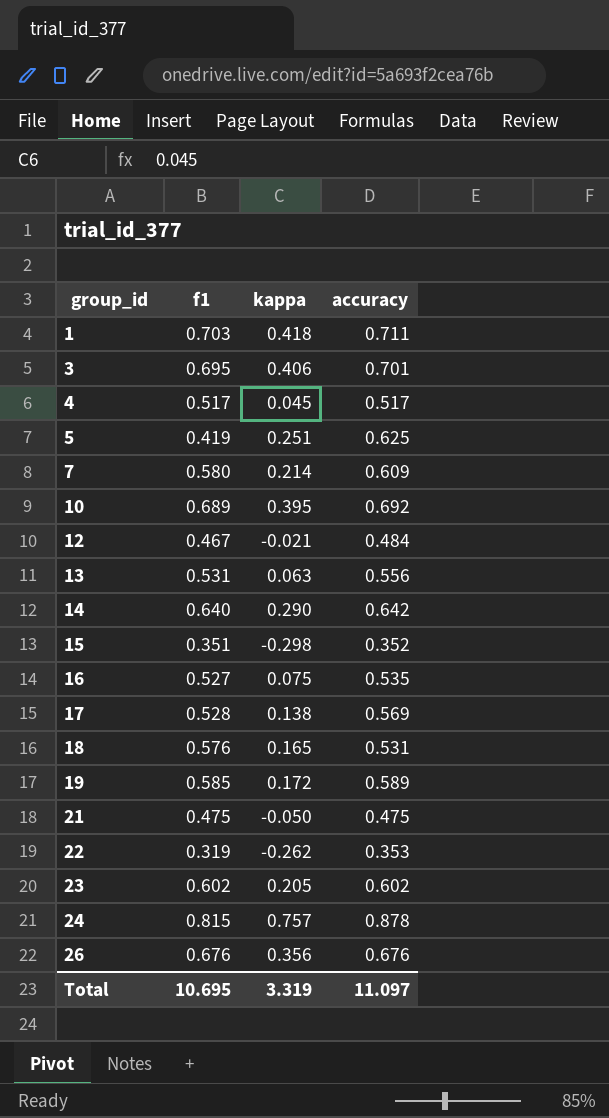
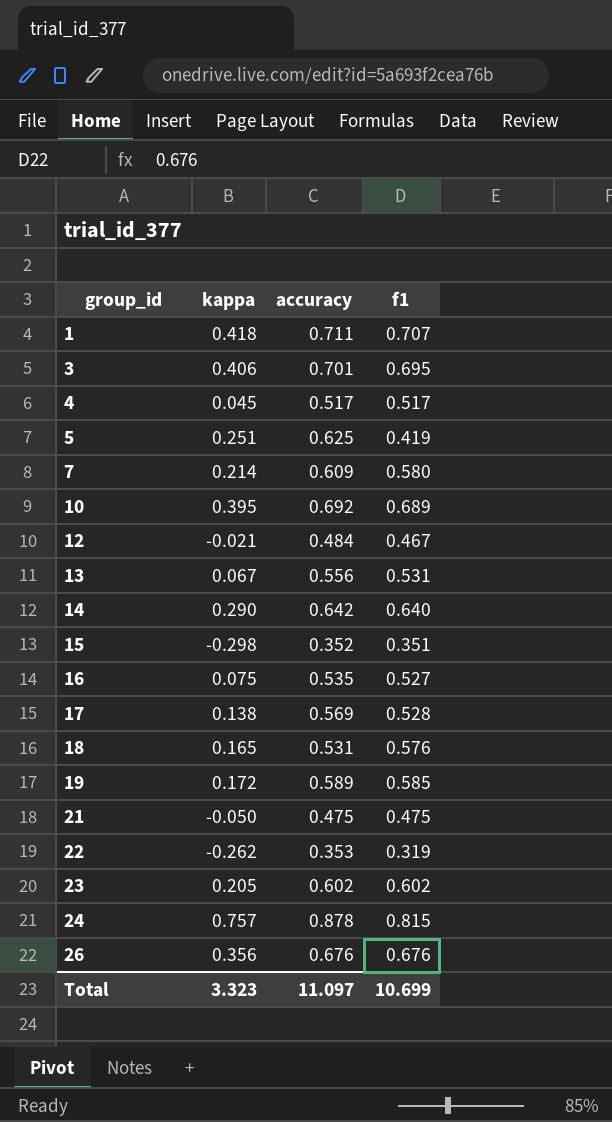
column f1 | position: 2 -> 4
1 | f1: 0.703 -> 0.707
13 | kappa: 0.063 -> 0.067
Total | kappa: 3.319 -> 3.323
Total | f1: 10.695 -> 10.699

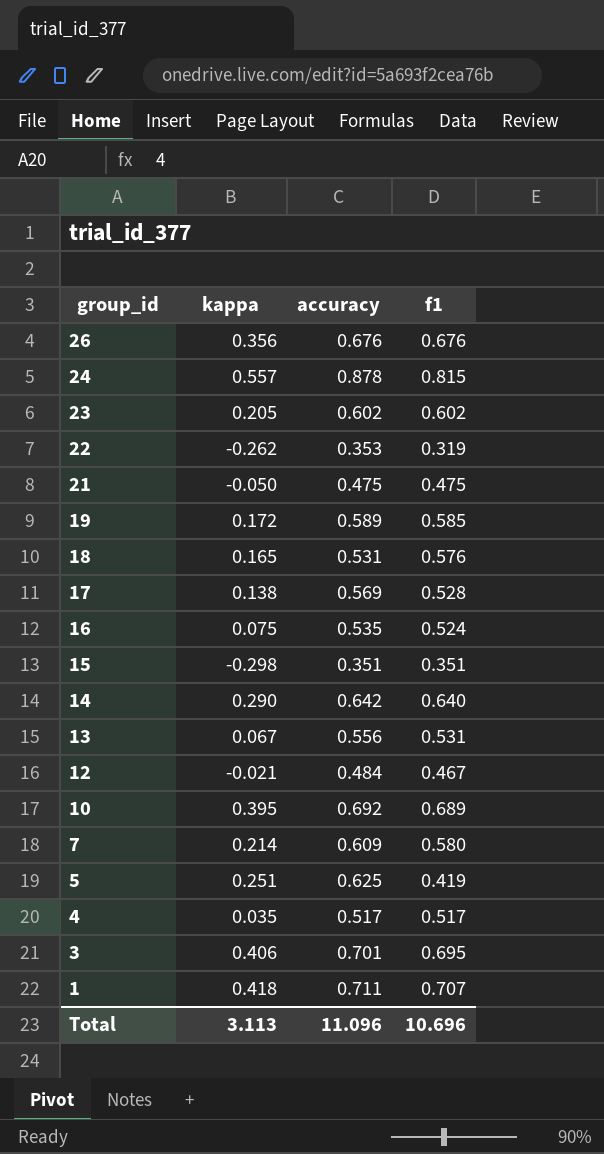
row order: group_id ascending -> group_id descending
24 | kappa: 0.757 -> 0.557
16 | f1: 0.527 -> 0.524
15 | accuracy: 0.352 -> 0.351
4 | kappa: 0.045 -> 0.035
Total | kappa: 3.323 -> 3.113
Total | accuracy: 11.097 -> 11.096
Total | f1: 10.699 -> 10.696

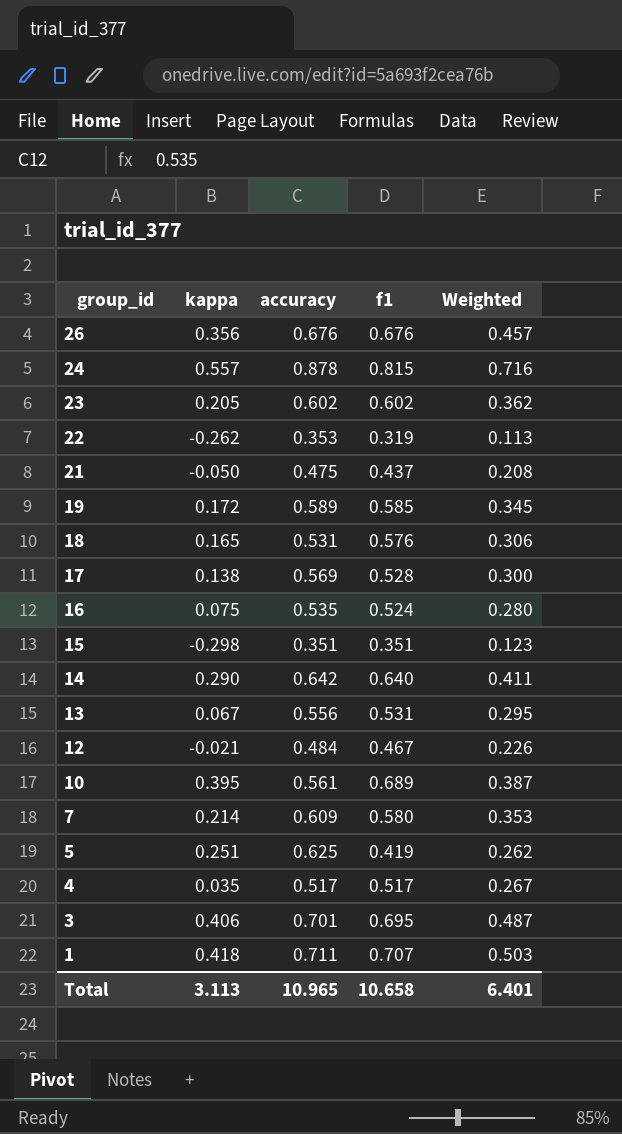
column Weighted | formula: none -> [accuracy] * [f1]
21 | f1: 0.475 -> 0.437
10 | accuracy: 0.692 -> 0.561
Total | accuracy: 11.096 -> 10.965
Total | f1: 10.696 -> 10.658

